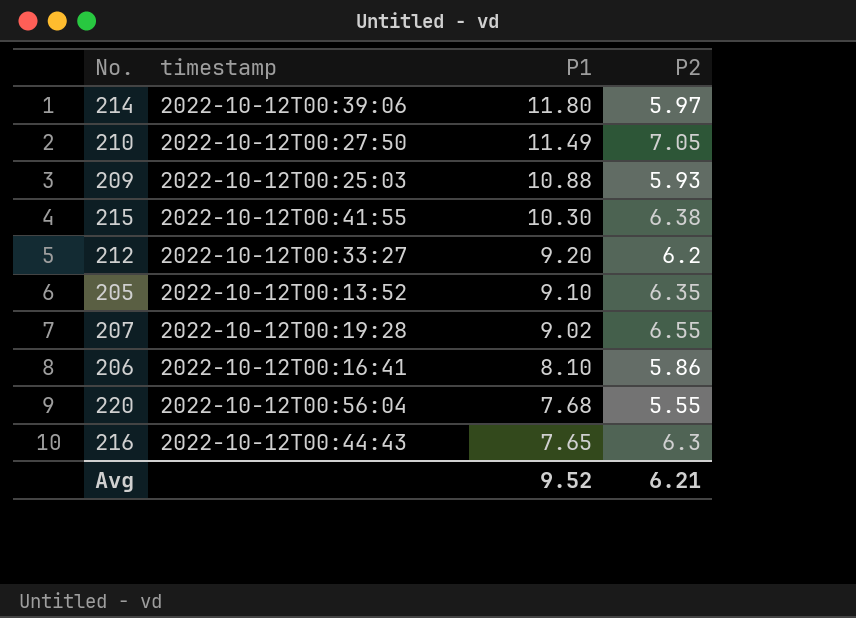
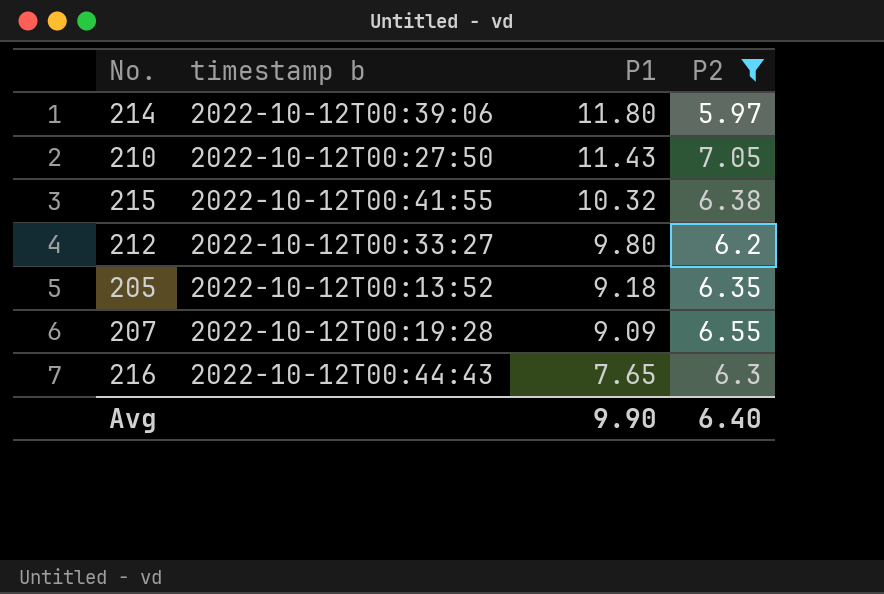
filter: none -> P2 >= 5.97
column name: timestamp -> timestamp b
210 | P1: 11.49 -> 11.43
215 | P1: 10.30 -> 10.32
212 | P1: 9.20 -> 9.80
205 | P1: 9.10 -> 9.18
207 | P1: 9.02 -> 9.09
Avg | P1: 9.52 -> 9.90
Avg | P2: 6.21 -> 6.40

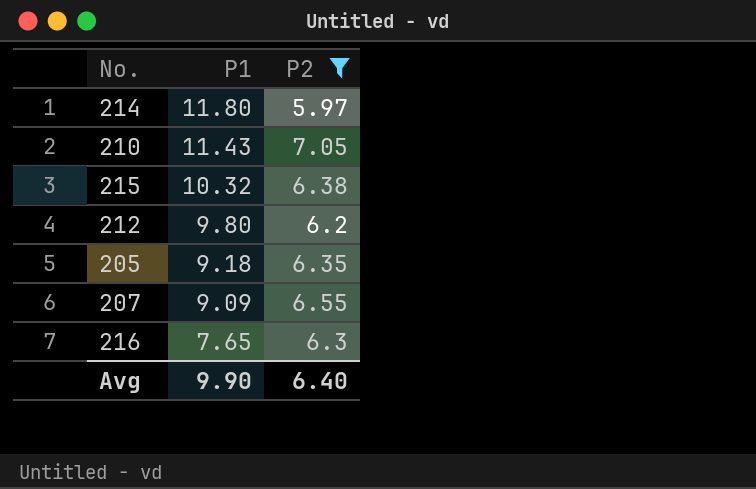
column timestamp b | position: 2 -> none

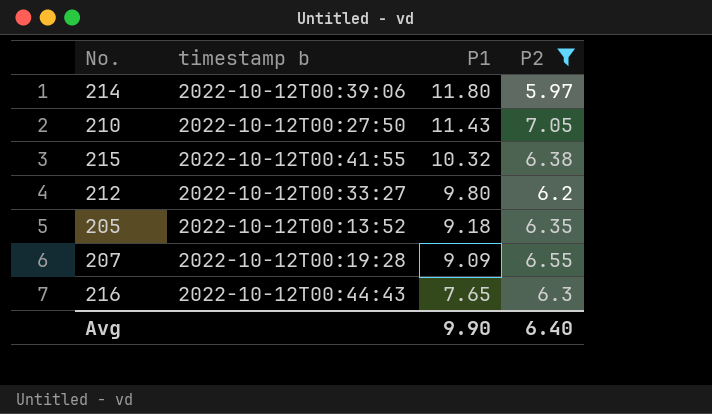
column timestamp b | position: none -> 2

